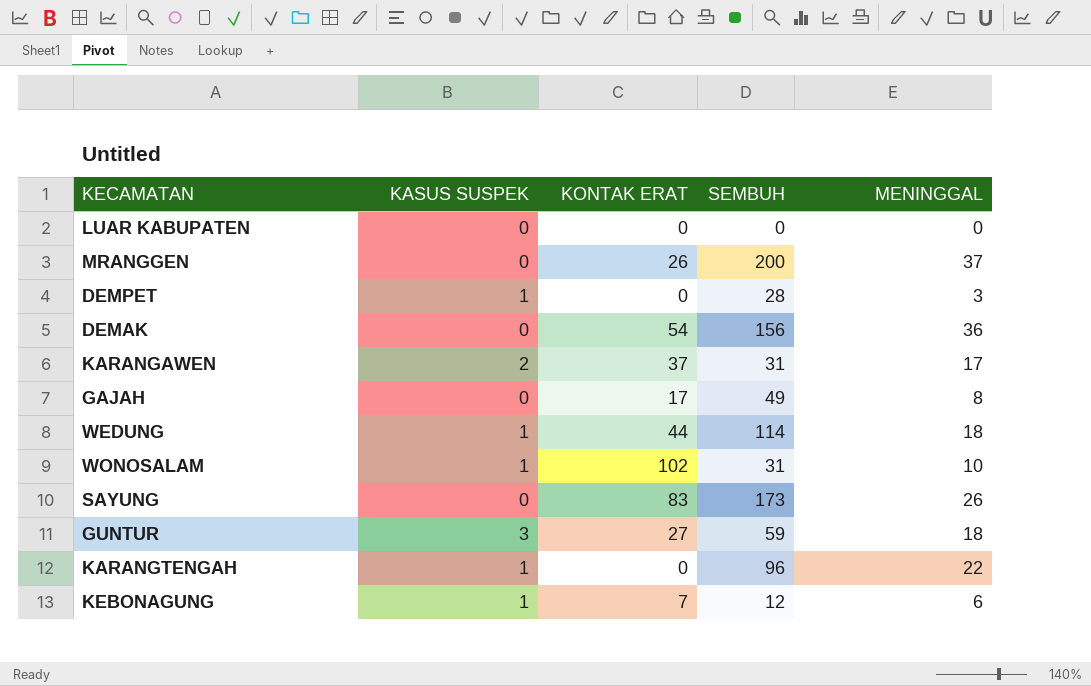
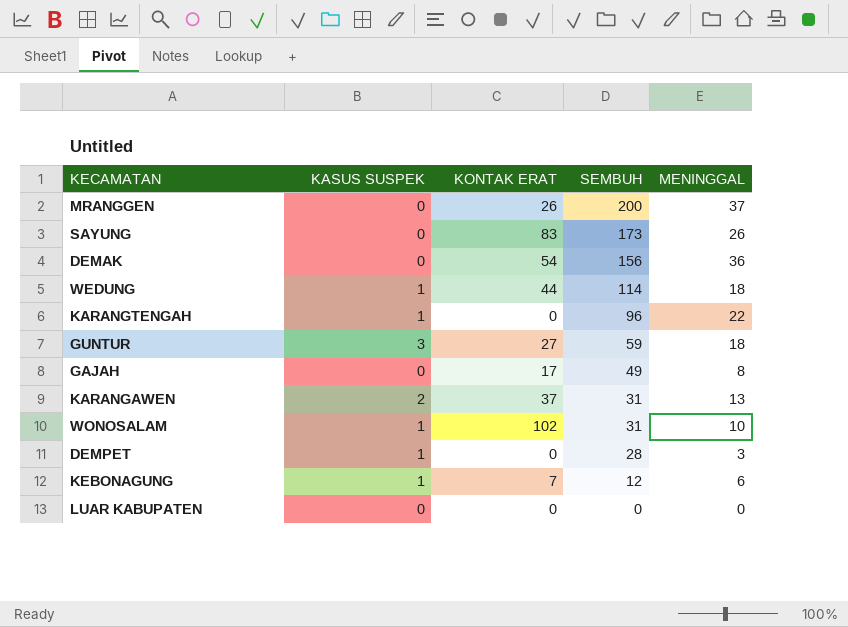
row order: none -> SEMBUH descending
KARANGAWEN | MENINGGAL: 17 -> 13

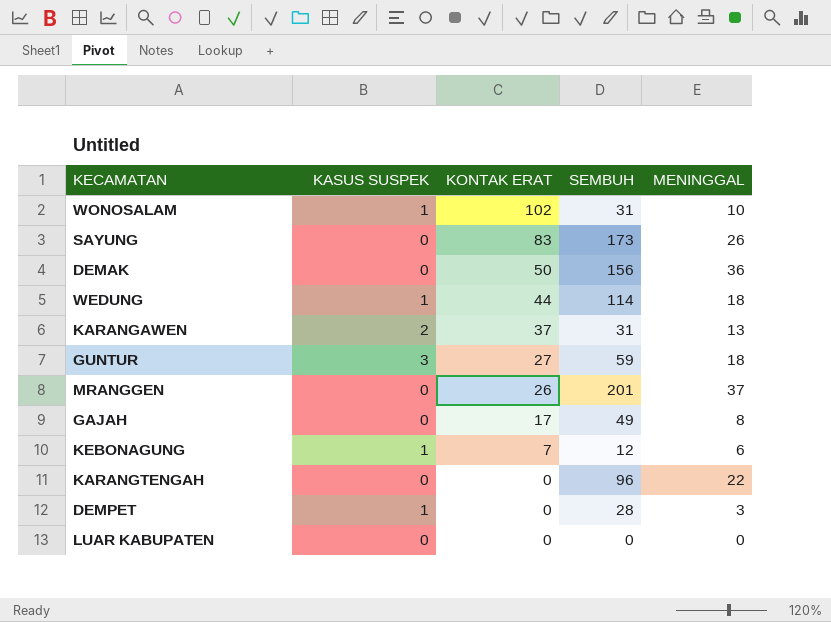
row order: SEMBUH descending -> KONTAK ERAT descending
DEMAK | KONTAK ERAT: 54 -> 50
MRANGGEN | SEMBUH: 200 -> 201
KARANGTENGAH | KASUS SUSPEK: 1 -> 0

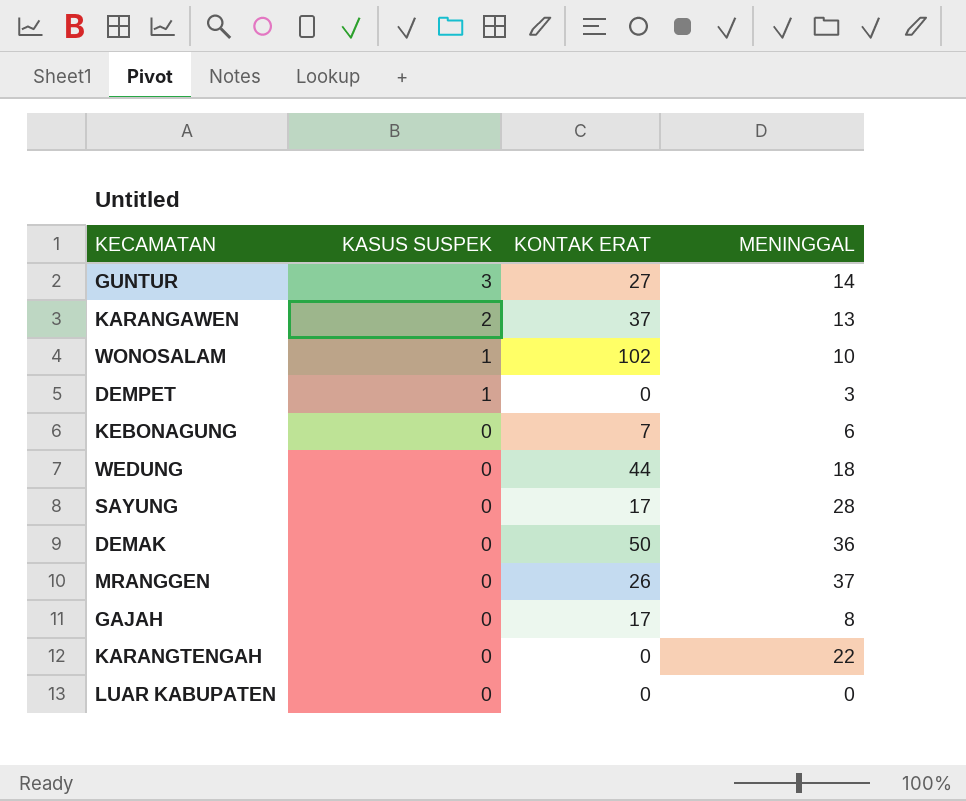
row order: KONTAK ERAT descending -> KASUS SUSPEK descending
column SEMBUH | position: 4 -> none
GUNTUR | MENINGGAL: 18 -> 14
KEBONAGUNG | KASUS SUSPEK: 1 -> 0
WEDUNG | KASUS SUSPEK: 1 -> 0
SAYUNG | KONTAK ERAT: 83 -> 17
SAYUNG | MENINGGAL: 26 -> 28

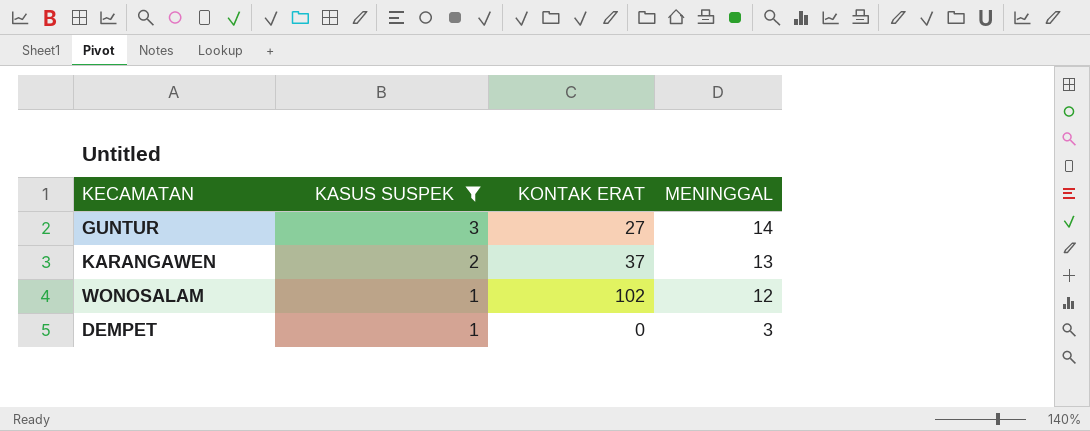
filter: none -> KASUS SUSPEK != 0
WONOSALAM | MENINGGAL: 10 -> 12

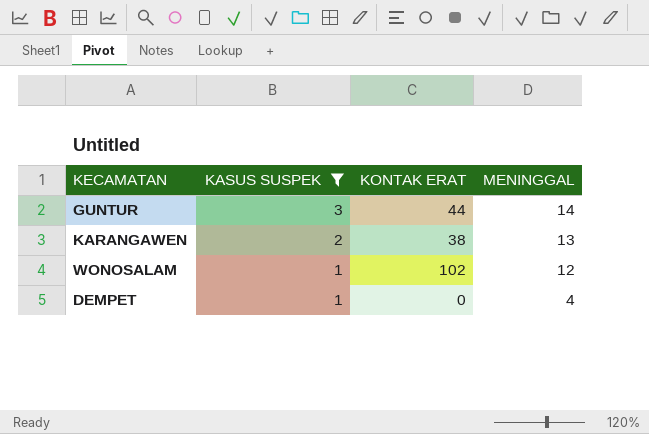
GUNTUR | KONTAK ERAT: 27 -> 44
KARANGAWEN | KONTAK ERAT: 37 -> 38
DEMPET | MENINGGAL: 3 -> 4

